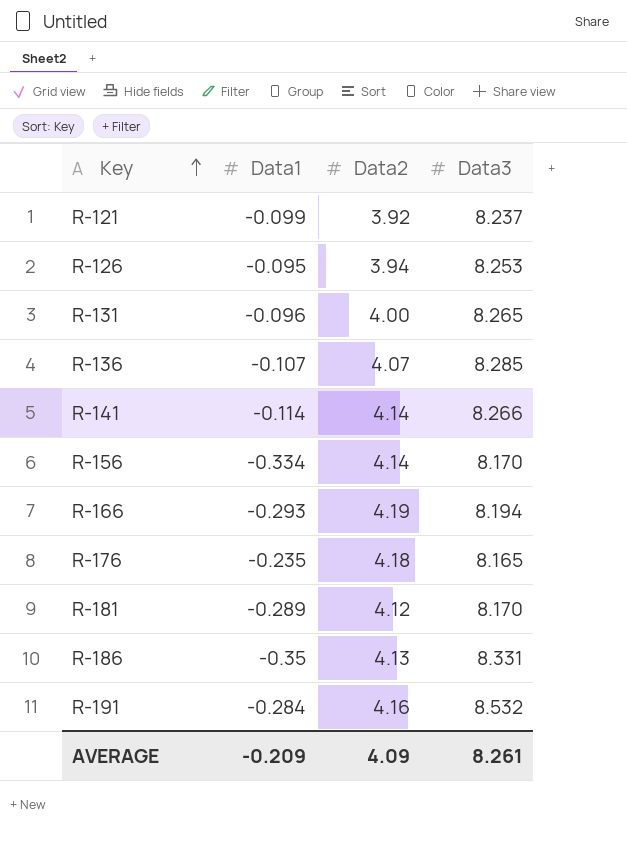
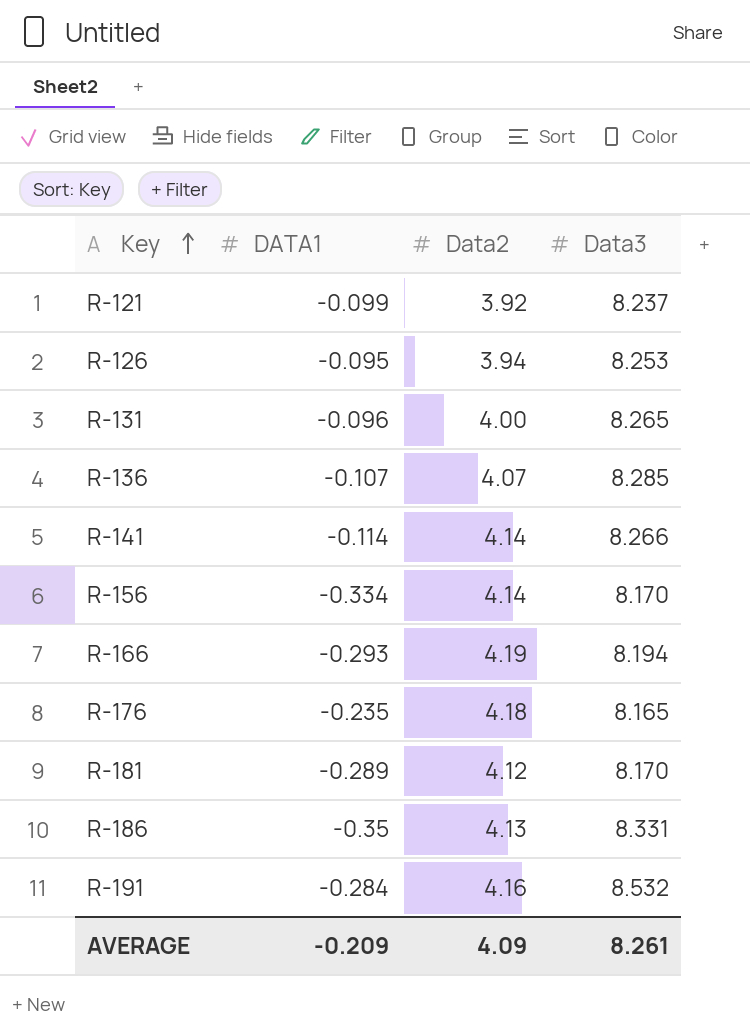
column name: Data1 -> DATA1

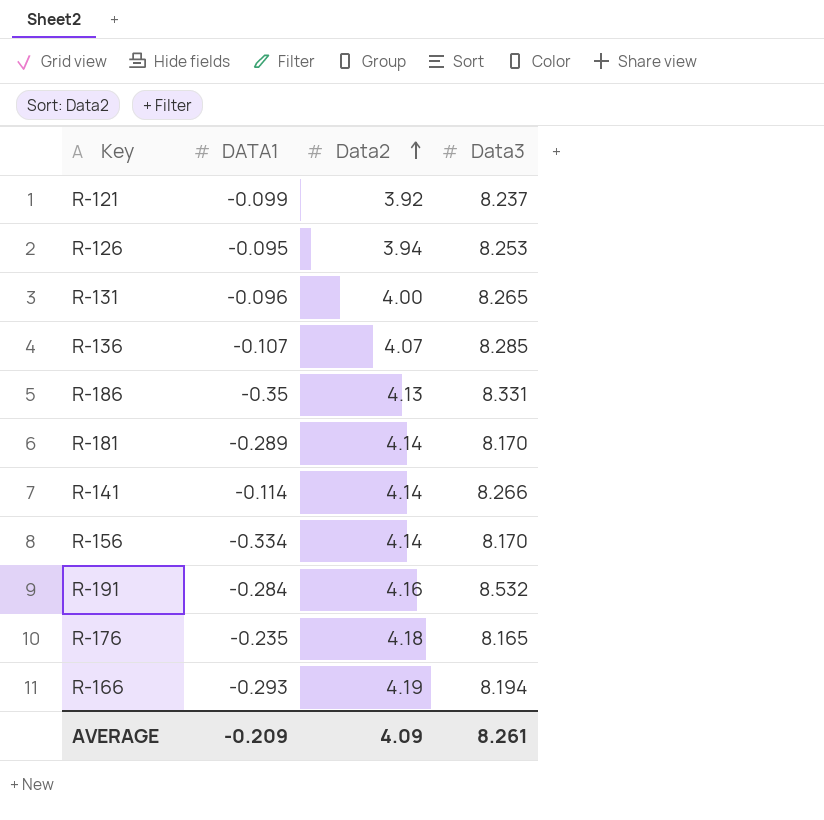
row order: Key ascending -> Data2 ascending
R-181 | Data2: 4.12 -> 4.14

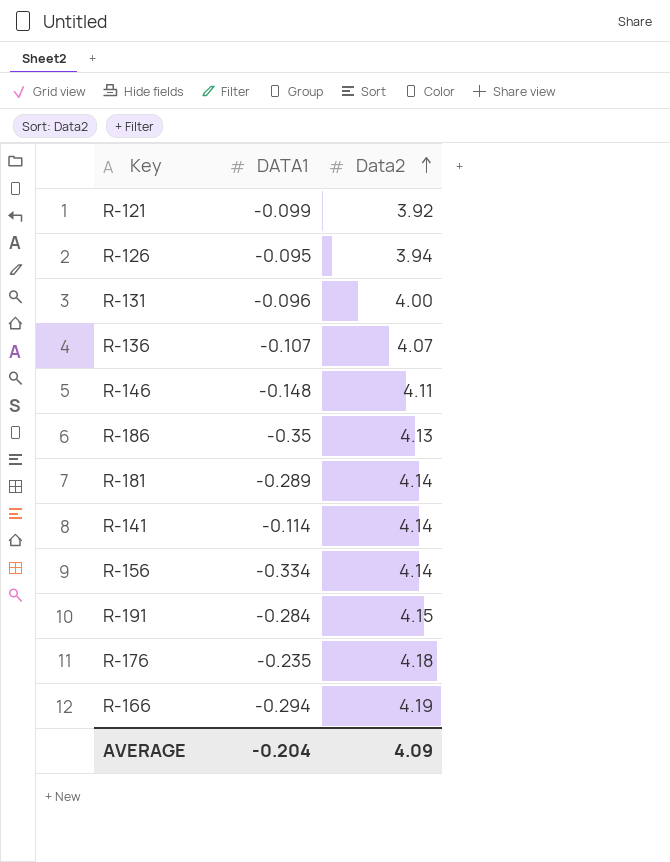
column Data3 | position: 4 -> none
row R-146: none -> -0.148 | 4.11
R-191 | Data2: 4.16 -> 4.15
R-166 | DATA1: -0.293 -> -0.294
AVERAGE | DATA1: -0.209 -> -0.204

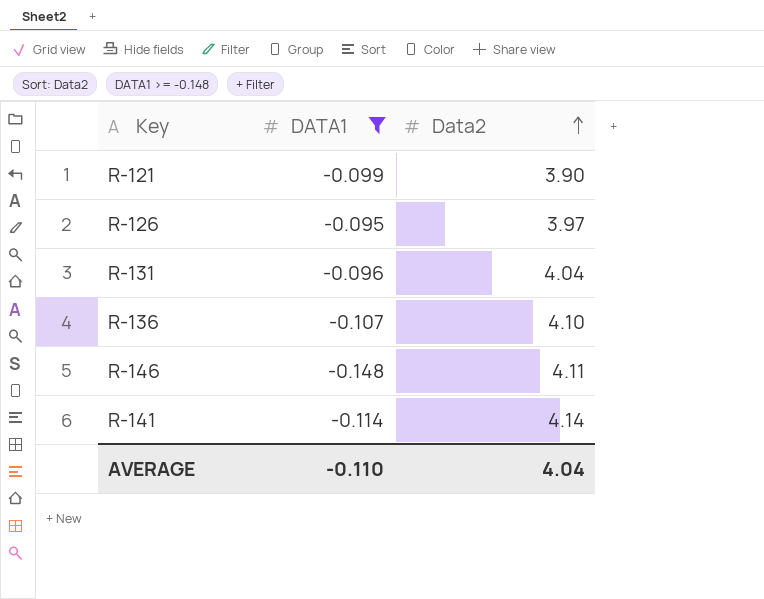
filter: none -> DATA1 >= -0.148
R-121 | Data2: 3.92 -> 3.90
R-126 | Data2: 3.94 -> 3.97
R-131 | Data2: 4.00 -> 4.04
R-136 | Data2: 4.07 -> 4.10
AVERAGE | DATA1: -0.204 -> -0.110
AVERAGE | Data2: 4.09 -> 4.04

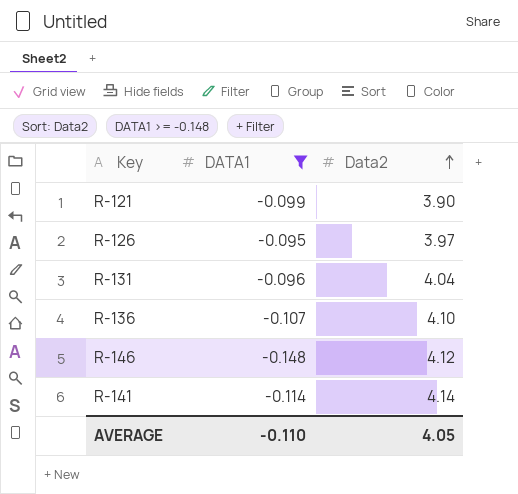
R-146 | Data2: 4.11 -> 4.12
AVERAGE | Data2: 4.04 -> 4.05

